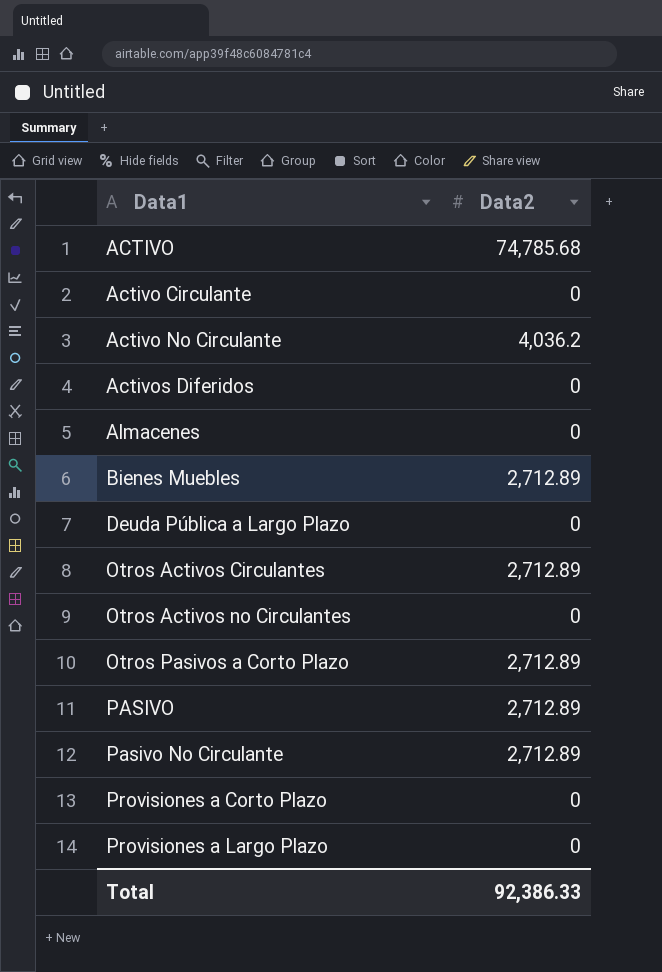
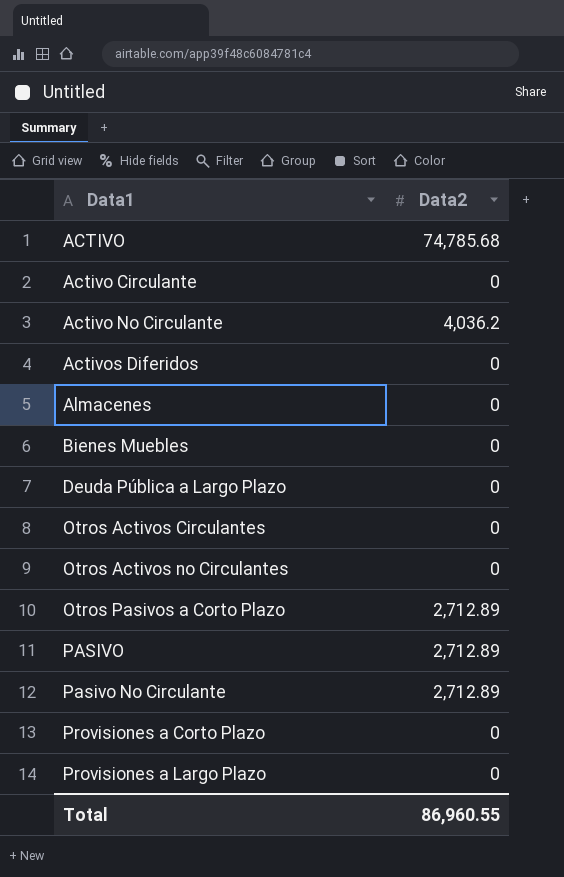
Bienes Muebles | Data2: 2,712.89 -> 0
Otros Activos Circulantes | Data2: 2,712.89 -> 0
Total | Data2: 92,386.33 -> 86,960.55

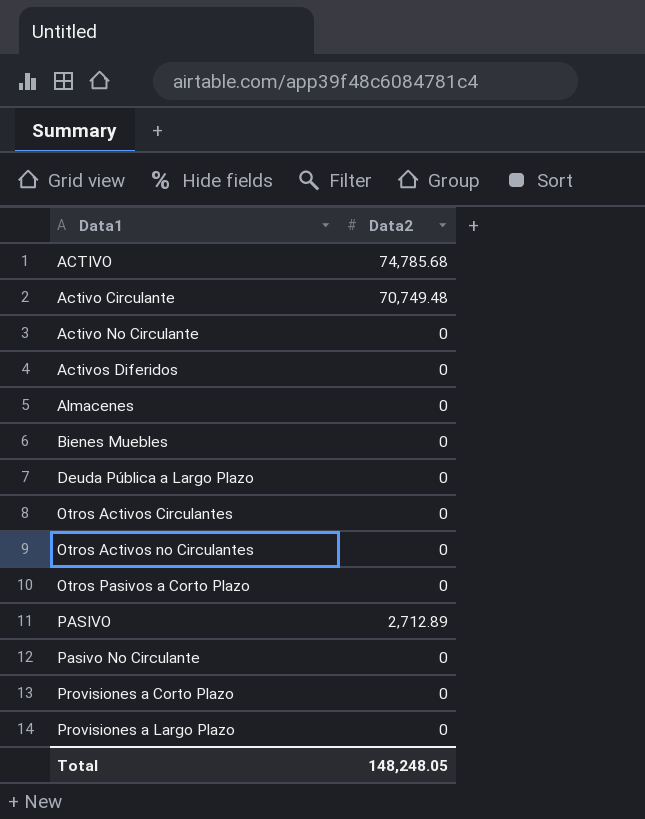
Activo Circulante | Data2: 0 -> 70,749.48
Activo No Circulante | Data2: 4,036.2 -> 0
Otros Pasivos a Corto Plazo | Data2: 2,712.89 -> 0
Pasivo No Circulante | Data2: 2,712.89 -> 0
Total | Data2: 86,960.55 -> 148,248.05

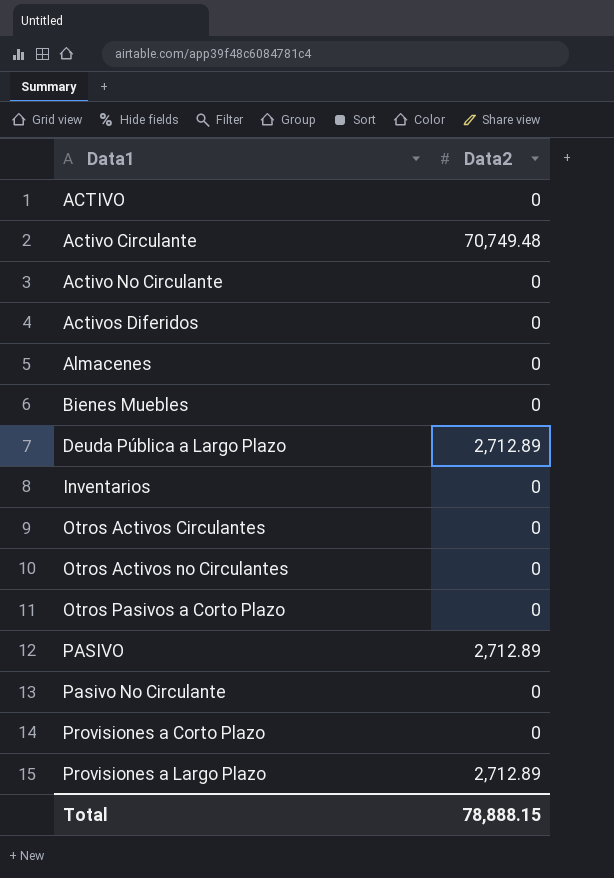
ACTIVO | Data2: 74,785.68 -> 0
Deuda Pública a Largo Plazo | Data2: 0 -> 2,712.89
row Inventarios: none -> 0
Provisiones a Largo Plazo | Data2: 0 -> 2,712.89
Total | Data2: 148,248.05 -> 78,888.15

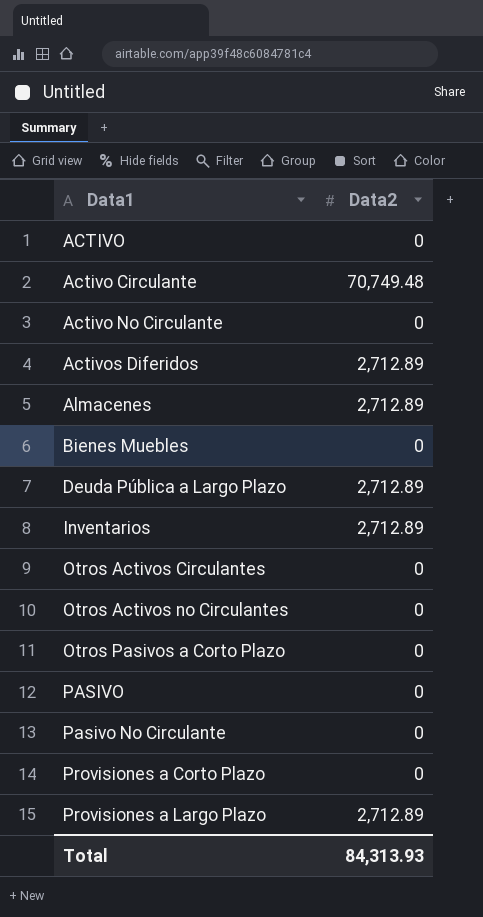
Activos Diferidos | Data2: 0 -> 2,712.89
Almacenes | Data2: 0 -> 2,712.89
Inventarios | Data2: 0 -> 2,712.89
PASIVO | Data2: 2,712.89 -> 0
Total | Data2: 78,888.15 -> 84,313.93

